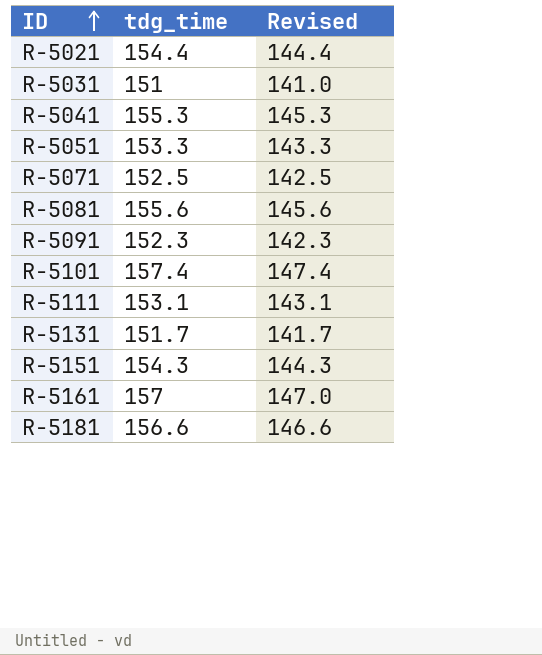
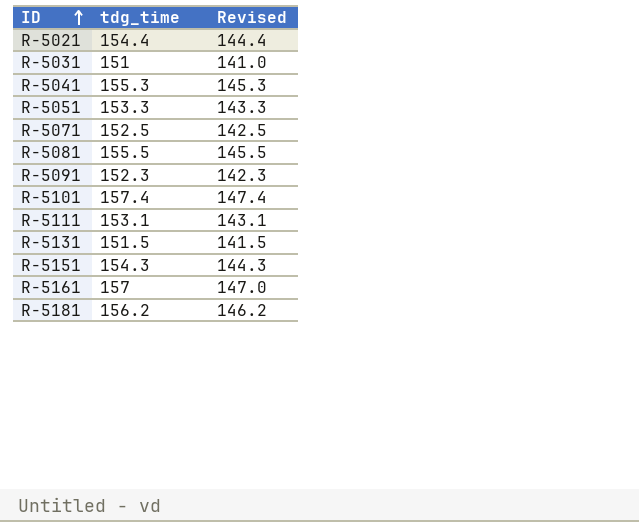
R-5081 | tdg_time: 155.6 -> 155.5
R-5081 | Revised: 145.6 -> 145.5
R-5131 | tdg_time: 151.7 -> 151.5
R-5131 | Revised: 141.7 -> 141.5
R-5181 | tdg_time: 156.6 -> 156.2
R-5181 | Revised: 146.6 -> 146.2

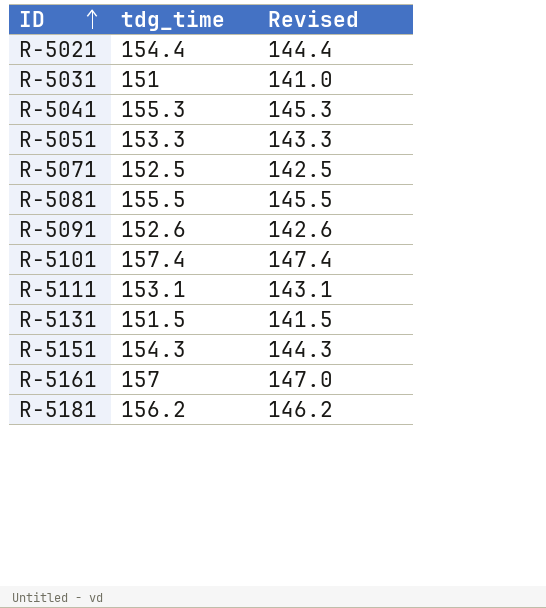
R-5091 | tdg_time: 152.3 -> 152.6
R-5091 | Revised: 142.3 -> 142.6

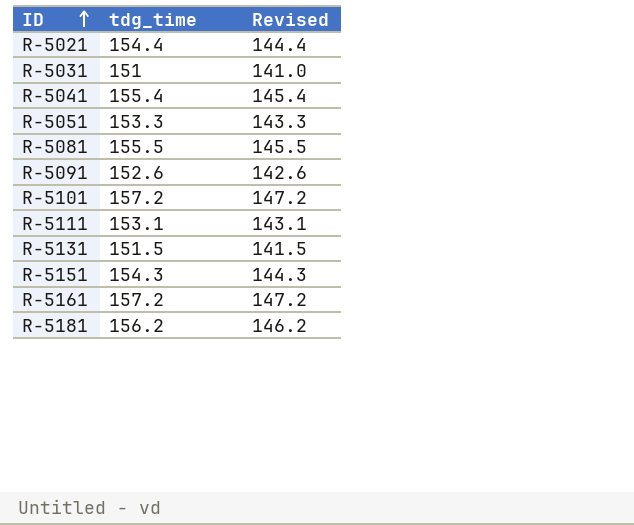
row R-5071: 152.5 | 142.5 -> none
R-5041 | tdg_time: 155.3 -> 155.4
R-5041 | Revised: 145.3 -> 145.4
R-5101 | tdg_time: 157.4 -> 157.2
R-5101 | Revised: 147.4 -> 147.2
R-5161 | tdg_time: 157 -> 157.2
R-5161 | Revised: 147.0 -> 147.2

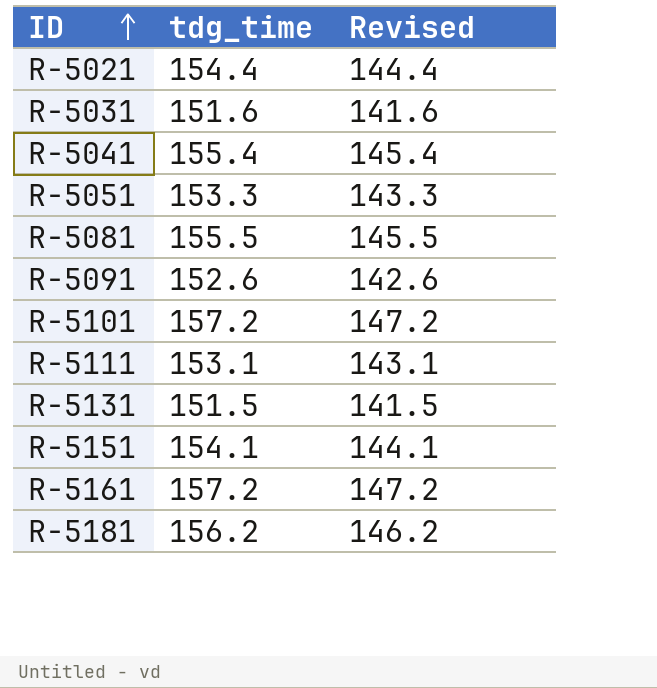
R-5031 | tdg_time: 151 -> 151.6
R-5031 | Revised: 141.0 -> 141.6
R-5151 | tdg_time: 154.3 -> 154.1
R-5151 | Revised: 144.3 -> 144.1

